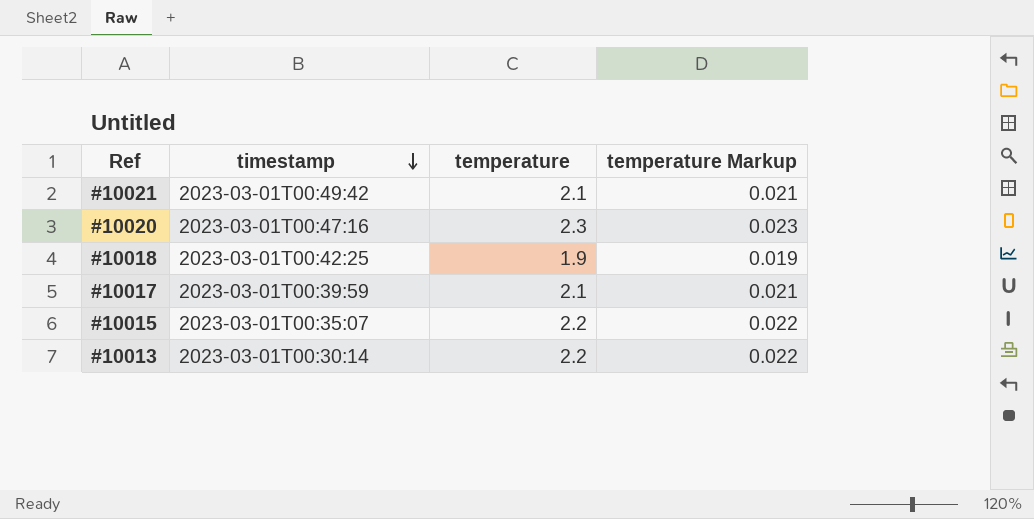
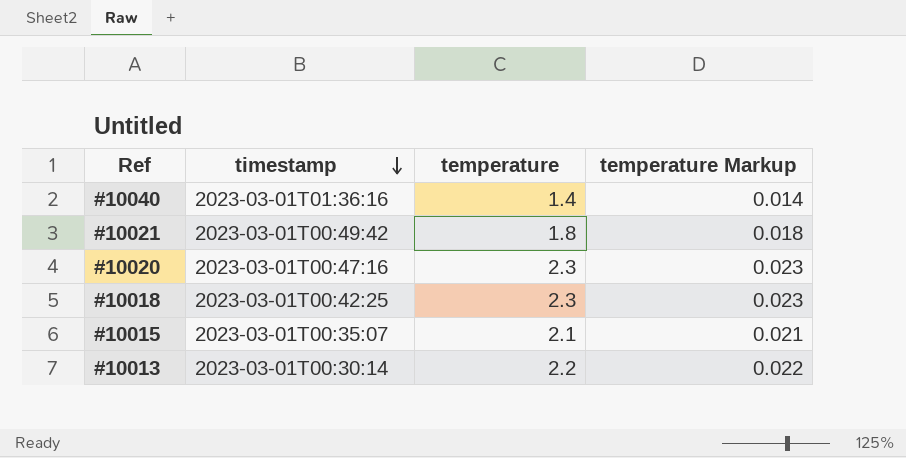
row #10017: 2023-03-01T00:39:59 | 2.1 | 0.021 -> none
row #10040: none -> 2023-03-01T01:36:16 | 1.4 | 0.014
#10021 | temperature: 2.1 -> 1.8
#10021 | temperature Markup: 0.021 -> 0.018
#10018 | temperature: 1.9 -> 2.3
#10018 | temperature Markup: 0.019 -> 0.023
#10015 | temperature: 2.2 -> 2.1
#10015 | temperature Markup: 0.022 -> 0.021

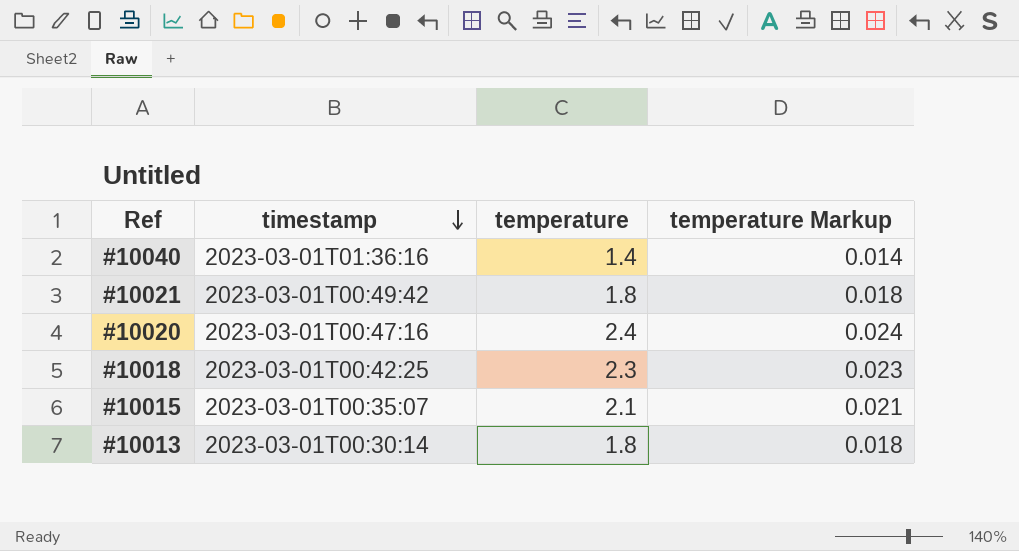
#10020 | temperature: 2.3 -> 2.4
#10020 | temperature Markup: 0.023 -> 0.024
#10013 | temperature: 2.2 -> 1.8
#10013 | temperature Markup: 0.022 -> 0.018

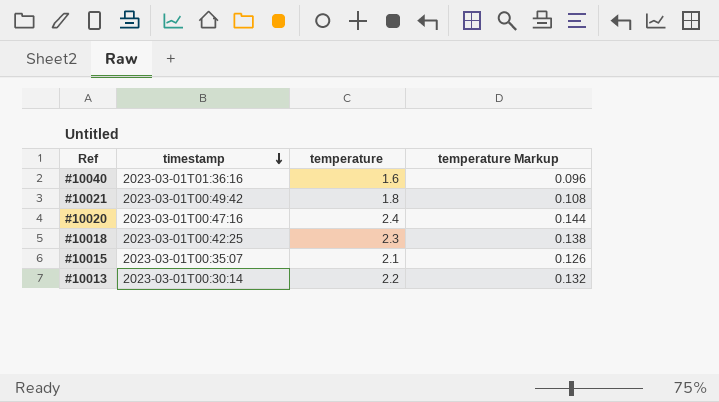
column temperature Markup | formula: [temperature] * 0.01 -> [temperature] * 0.06
#10040 | temperature: 1.4 -> 1.6
#10013 | temperature: 1.8 -> 2.2

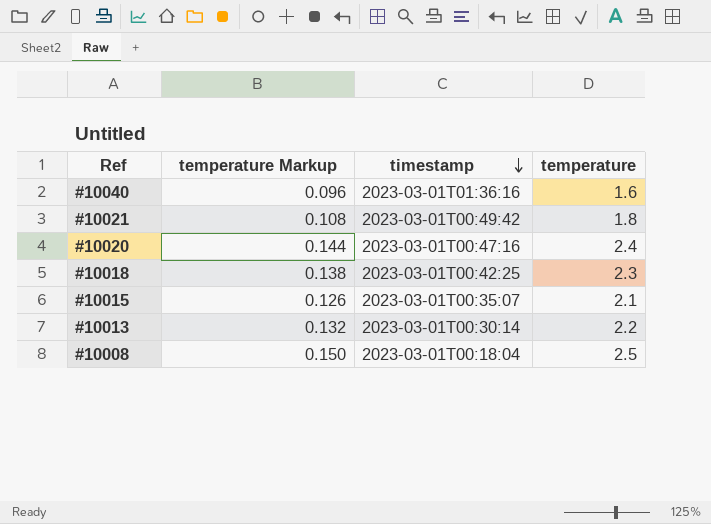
column temperature Markup | position: 4 -> 2
row #10008: none -> 0.150 | 2023-03-01T00:18:04 | 2.5

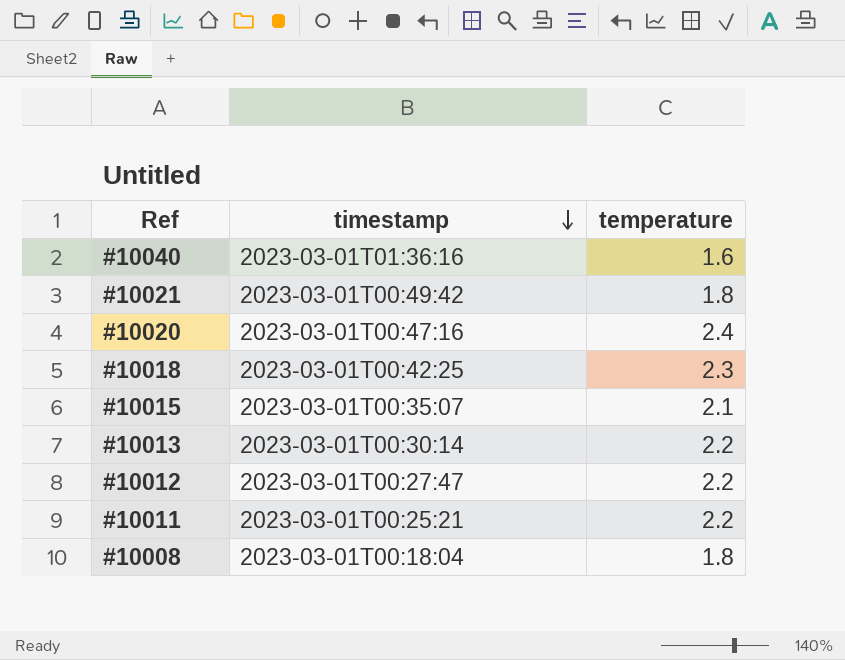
column temperature Markup | formula: [temperature] * 0.06 -> none
row #10012: none -> 2023-03-01T00:27:47 | 2.2
row #10011: none -> 2023-03-01T00:25:21 | 2.2
#10008 | temperature: 2.5 -> 1.8

